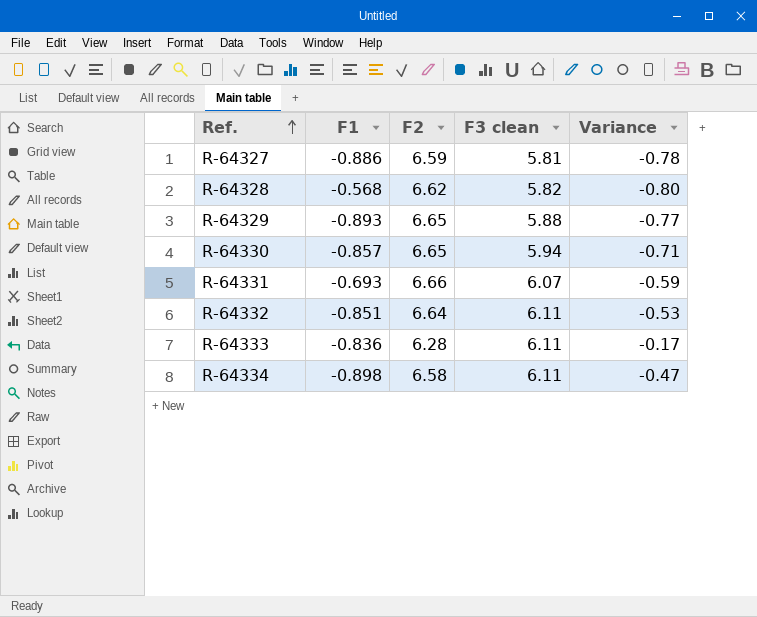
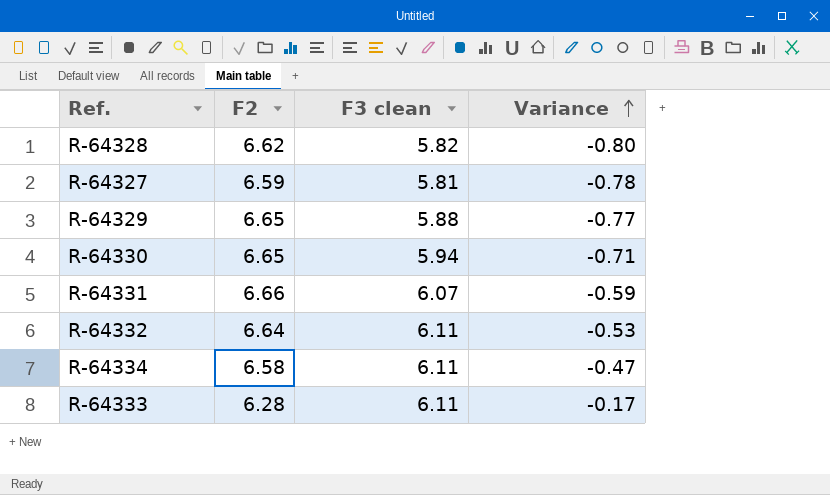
row order: Ref. ascending -> Variance ascending
column F1 | position: 2 -> none

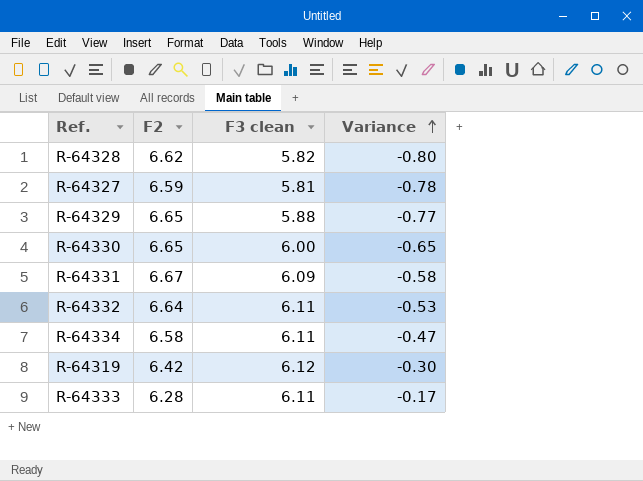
R-64330 | F3 clean: 5.94 -> 6.00
R-64330 | Variance: -0.71 -> -0.65
R-64331 | F2: 6.66 -> 6.67
R-64331 | F3 clean: 6.07 -> 6.09
R-64331 | Variance: -0.59 -> -0.58
row R-64319: none -> 6.42 | 6.12 | -0.30

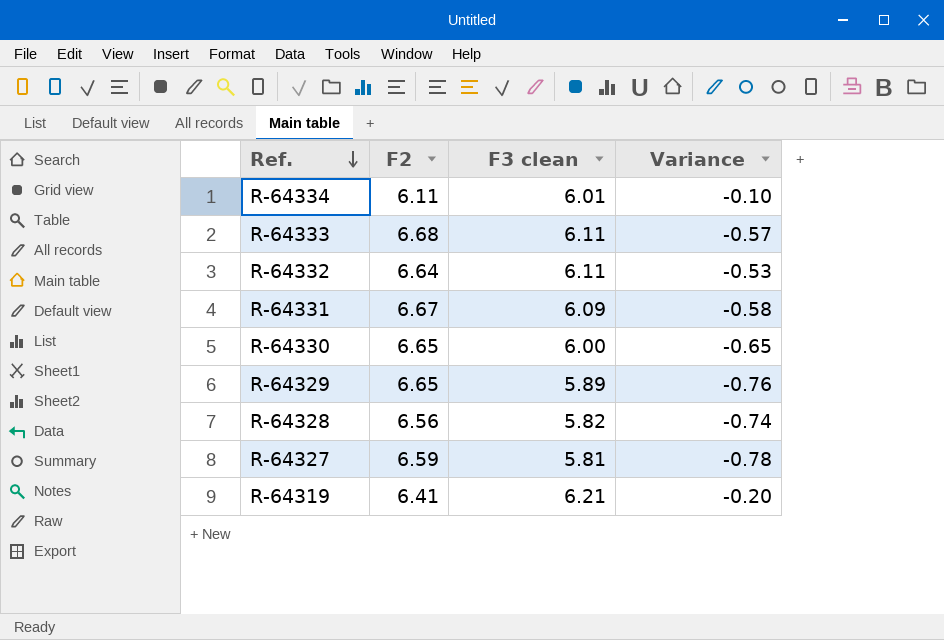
row order: Variance ascending -> Ref. descending
R-64334 | F2: 6.58 -> 6.11
R-64334 | F3 clean: 6.11 -> 6.01
R-64334 | Variance: -0.47 -> -0.10
R-64333 | F2: 6.28 -> 6.68
R-64333 | Variance: -0.17 -> -0.57
R-64329 | F3 clean: 5.88 -> 5.89
R-64329 | Variance: -0.77 -> -0.76
R-64328 | F2: 6.62 -> 6.56
R-64328 | Variance: -0.80 -> -0.74
R-64319 | F2: 6.42 -> 6.41
R-64319 | F3 clean: 6.12 -> 6.21
R-64319 | Variance: -0.30 -> -0.20

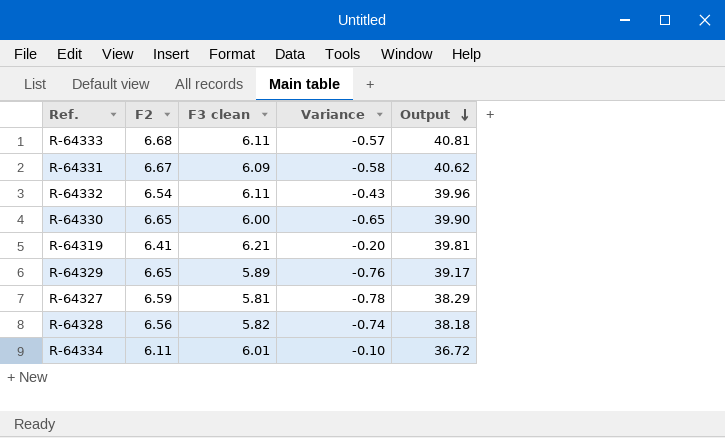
row order: Ref. descending -> Output descending
column Output | formula: none -> [F2] * [F3 clean]
R-64332 | F2: 6.64 -> 6.54
R-64332 | Variance: -0.53 -> -0.43

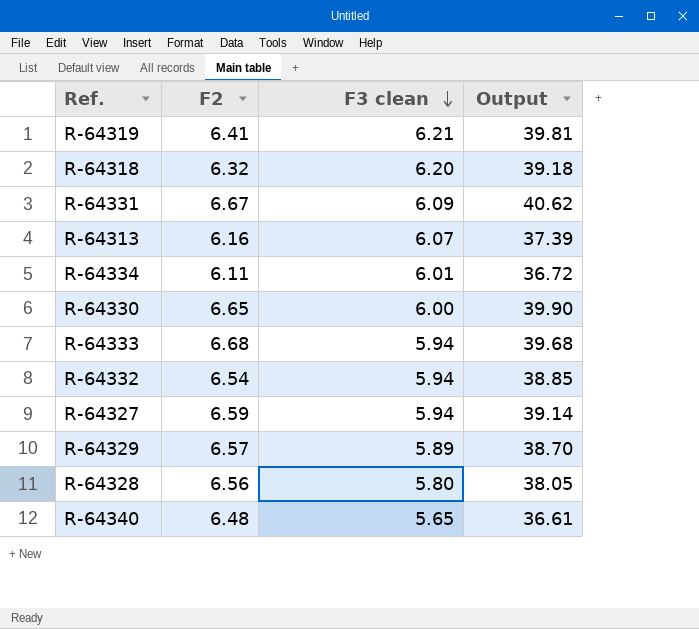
row order: Output descending -> F3 clean descending
column Variance | formula: [F3 clean] - [F2] -> none
row R-64318: none -> 6.32 | 6.20 | 39.18
row R-64313: none -> 6.16 | 6.07 | 37.39
R-64333 | F3 clean: 6.11 -> 5.94
R-64333 | Output: 40.81 -> 39.68
R-64332 | F3 clean: 6.11 -> 5.94
R-64332 | Output: 39.96 -> 38.85
R-64327 | F3 clean: 5.81 -> 5.94
R-64327 | Output: 38.29 -> 39.14
R-64329 | F2: 6.65 -> 6.57
R-64329 | Output: 39.17 -> 38.70
R-64328 | F3 clean: 5.82 -> 5.80
R-64328 | Output: 38.18 -> 38.05
row R-64340: none -> 6.48 | 5.65 | 36.61

